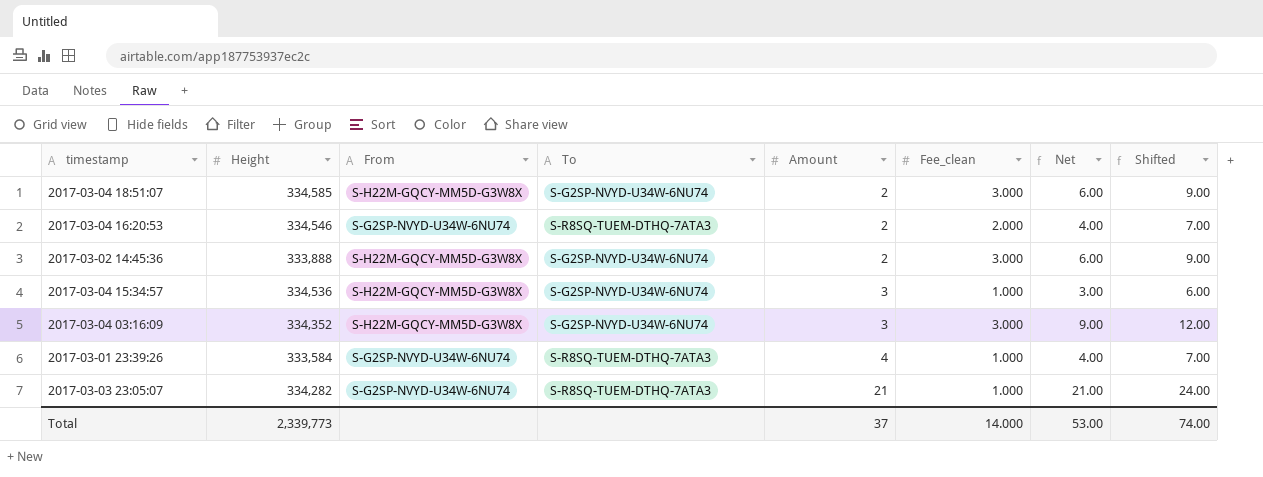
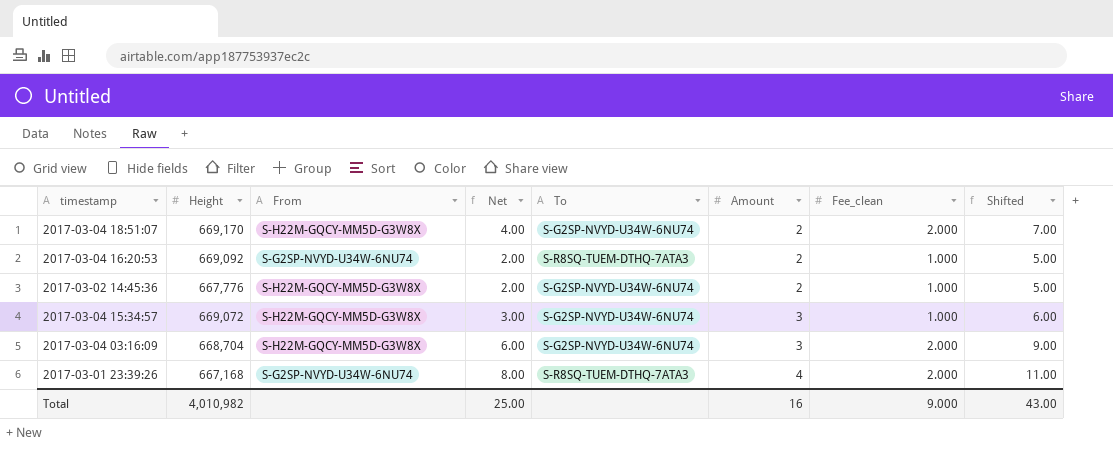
column Net | position: 7 -> 4
row 2017-03-03 23:05:07: 334,282 | S-G2SP-NVYD-U34W-6NU74 | S-R8SQ-TUEM-DTHQ-7ATA3 | 21 | 1.000 | 21.00 | 24.00 -> none
2017-03-04 18:51:07 | Height: 334,585 -> 669,170
2017-03-04 18:51:07 | Net: 6.00 -> 4.00
2017-03-04 18:51:07 | Fee_clean: 3.000 -> 2.000
2017-03-04 18:51:07 | Shifted: 9.00 -> 7.00
2017-03-04 16:20:53 | Height: 334,546 -> 669,092
2017-03-04 16:20:53 | Net: 4.00 -> 2.00
2017-03-04 16:20:53 | Fee_clean: 2.000 -> 1.000
2017-03-04 16:20:53 | Shifted: 7.00 -> 5.00
2017-03-02 14:45:36 | Height: 333,888 -> 667,776
2017-03-02 14:45:36 | Net: 6.00 -> 2.00
2017-03-02 14:45:36 | Fee_clean: 3.000 -> 1.000
2017-03-02 14:45:36 | Shifted: 9.00 -> 5.00
2017-03-04 15:34:57 | Height: 334,536 -> 669,072
2017-03-04 03:16:09 | Height: 334,352 -> 668,704
2017-03-04 03:16:09 | Net: 9.00 -> 6.00
2017-03-04 03:16:09 | Fee_clean: 3.000 -> 2.000
2017-03-04 03:16:09 | Shifted: 12.00 -> 9.00
2017-03-01 23:39:26 | Height: 333,584 -> 667,168
2017-03-01 23:39:26 | Net: 4.00 -> 8.00
2017-03-01 23:39:26 | Fee_clean: 1.000 -> 2.000
2017-03-01 23:39:26 | Shifted: 7.00 -> 11.00
Total | Height: 2,339,773 -> 4,010,982
Total | Net: 53.00 -> 25.00
Total | Amount: 37 -> 16
Total | Fee_clean: 14.000 -> 9.000
Total | Shifted: 74.00 -> 43.00

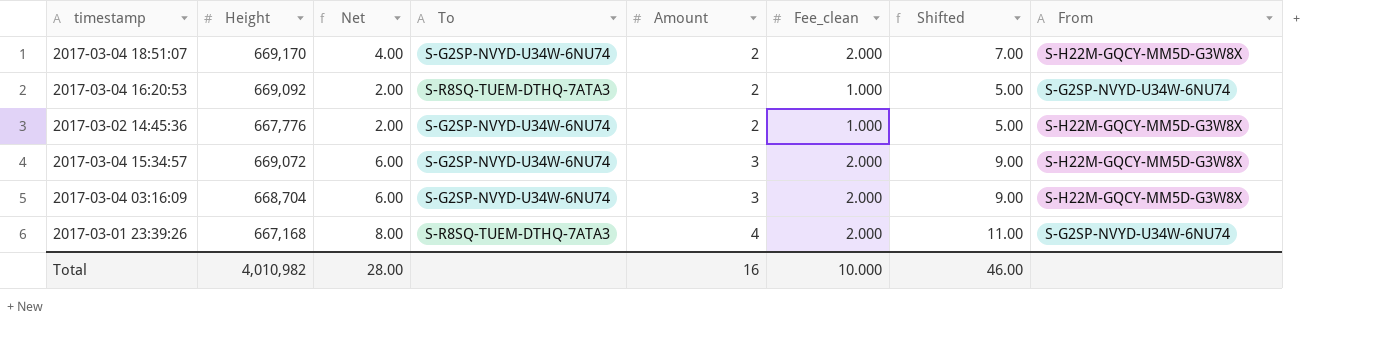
column From | position: 3 -> 8
2017-03-04 15:34:57 | Net: 3.00 -> 6.00
2017-03-04 15:34:57 | Fee_clean: 1.000 -> 2.000
2017-03-04 15:34:57 | Shifted: 6.00 -> 9.00
Total | Net: 25.00 -> 28.00
Total | Fee_clean: 9.000 -> 10.000
Total | Shifted: 43.00 -> 46.00

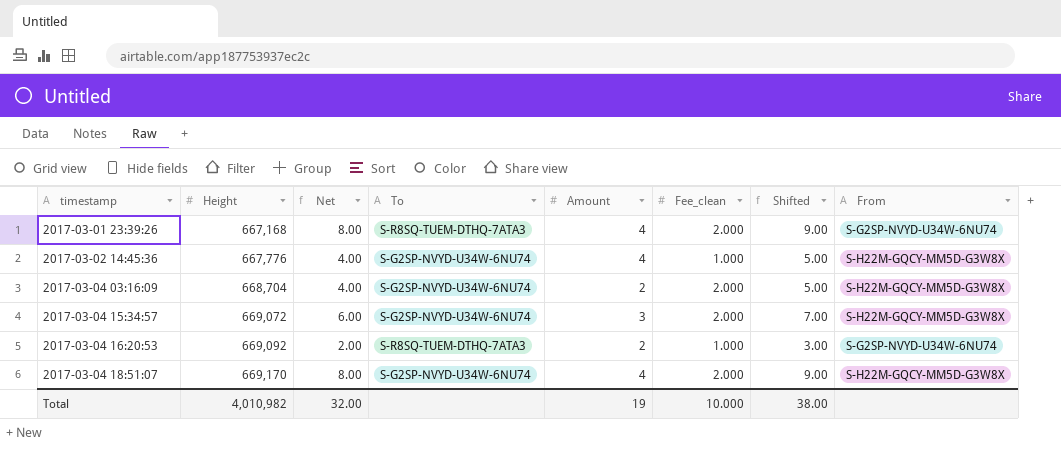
row order: Amount ascending -> timestamp ascending
column Shifted | formula: [Net] + 3 -> [Net] + 1
2017-03-02 14:45:36 | Net: 2.00 -> 4.00
2017-03-02 14:45:36 | Amount: 2 -> 4
2017-03-04 03:16:09 | Net: 6.00 -> 4.00
2017-03-04 03:16:09 | Amount: 3 -> 2
2017-03-04 18:51:07 | Net: 4.00 -> 8.00
2017-03-04 18:51:07 | Amount: 2 -> 4
Total | Net: 28.00 -> 32.00
Total | Amount: 16 -> 19
Total | Shifted: 46.00 -> 38.00

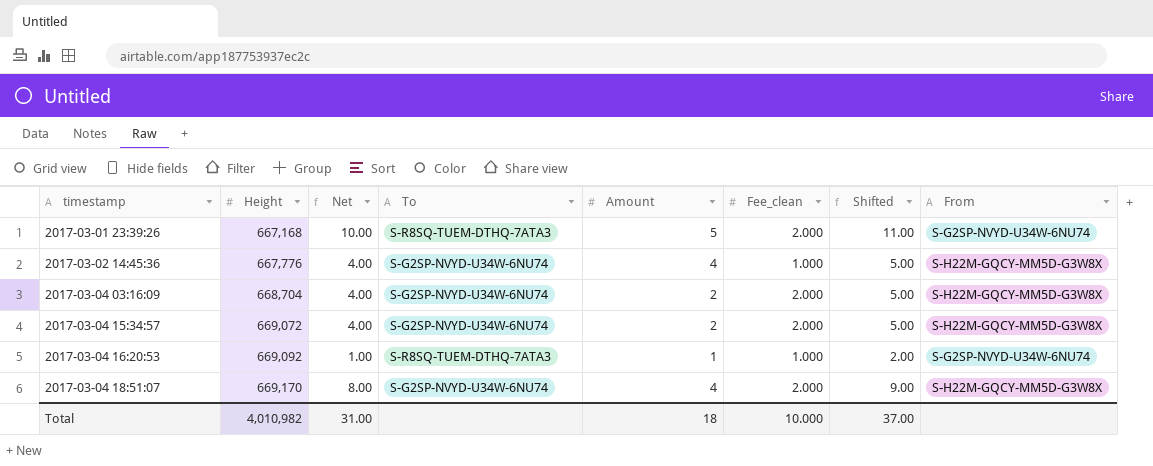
2017-03-01 23:39:26 | Net: 8.00 -> 10.00
2017-03-01 23:39:26 | Amount: 4 -> 5
2017-03-01 23:39:26 | Shifted: 9.00 -> 11.00
2017-03-04 15:34:57 | Net: 6.00 -> 4.00
2017-03-04 15:34:57 | Amount: 3 -> 2
2017-03-04 15:34:57 | Shifted: 7.00 -> 5.00
2017-03-04 16:20:53 | Net: 2.00 -> 1.00
2017-03-04 16:20:53 | Amount: 2 -> 1
2017-03-04 16:20:53 | Shifted: 3.00 -> 2.00
Total | Net: 32.00 -> 31.00
Total | Amount: 19 -> 18
Total | Shifted: 38.00 -> 37.00

